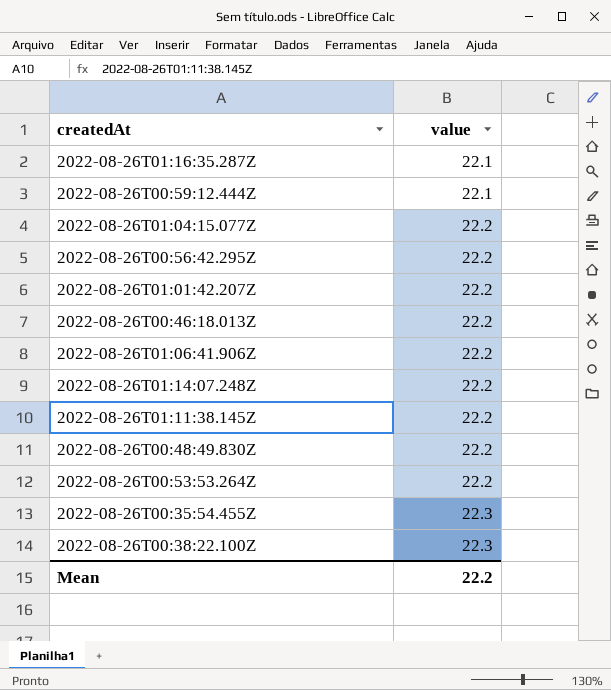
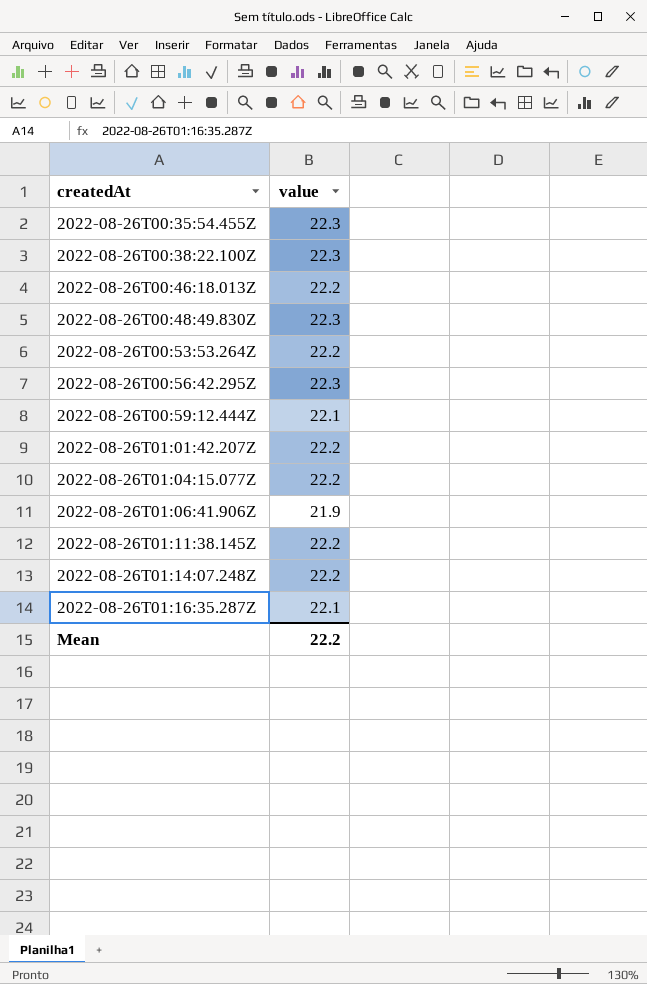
row order: value ascending -> createdAt ascending
2022-08-26T00:48:49.830Z | value: 22.2 -> 22.3
2022-08-26T00:56:42.295Z | value: 22.2 -> 22.3
2022-08-26T01:06:41.906Z | value: 22.2 -> 21.9

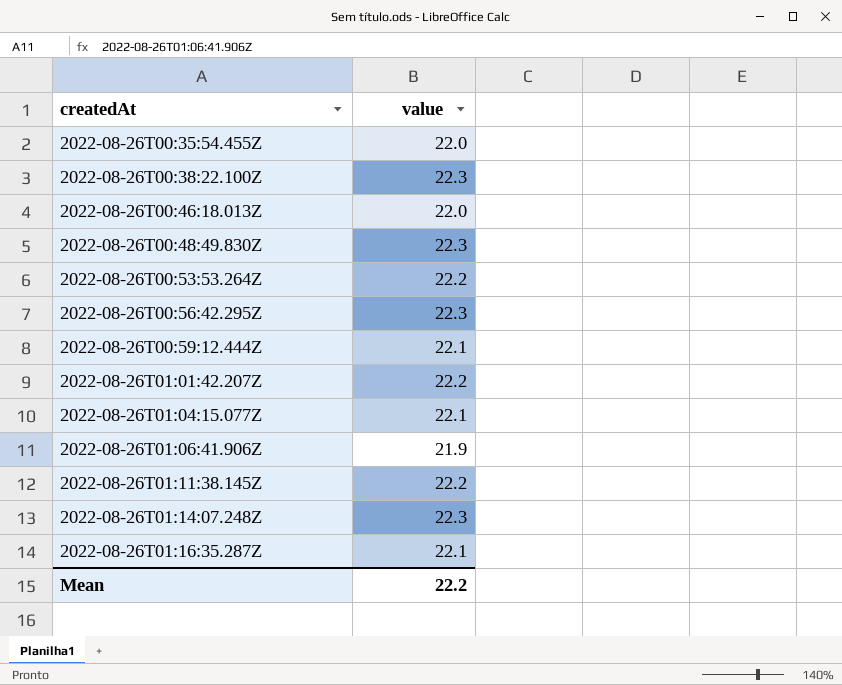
2022-08-26T00:35:54.455Z | value: 22.3 -> 22.0
2022-08-26T00:46:18.013Z | value: 22.2 -> 22.0
2022-08-26T01:04:15.077Z | value: 22.2 -> 22.1
2022-08-26T01:14:07.248Z | value: 22.2 -> 22.3

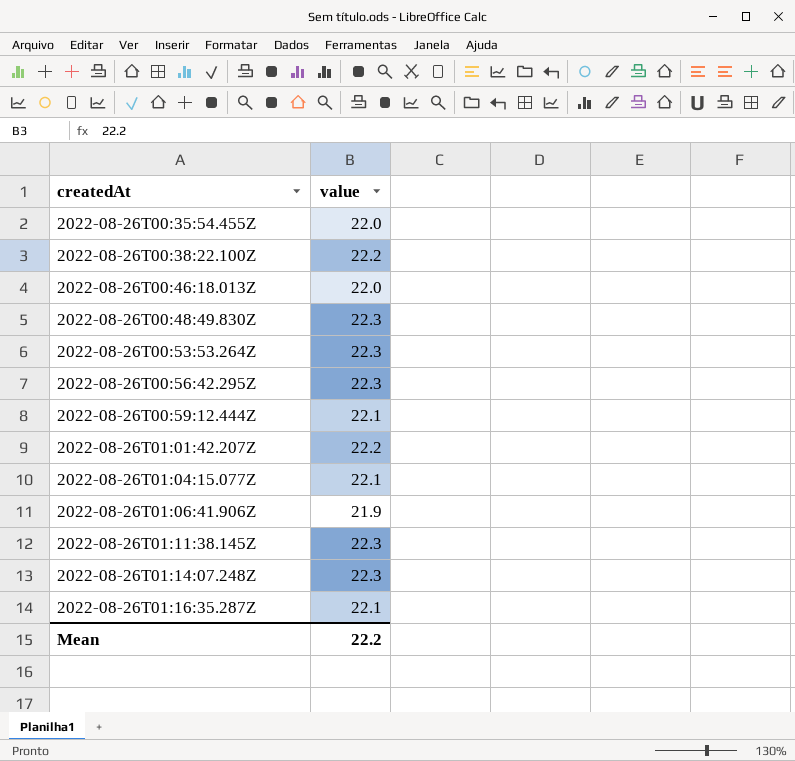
2022-08-26T00:38:22.100Z | value: 22.3 -> 22.2
2022-08-26T00:53:53.264Z | value: 22.2 -> 22.3
2022-08-26T01:11:38.145Z | value: 22.2 -> 22.3

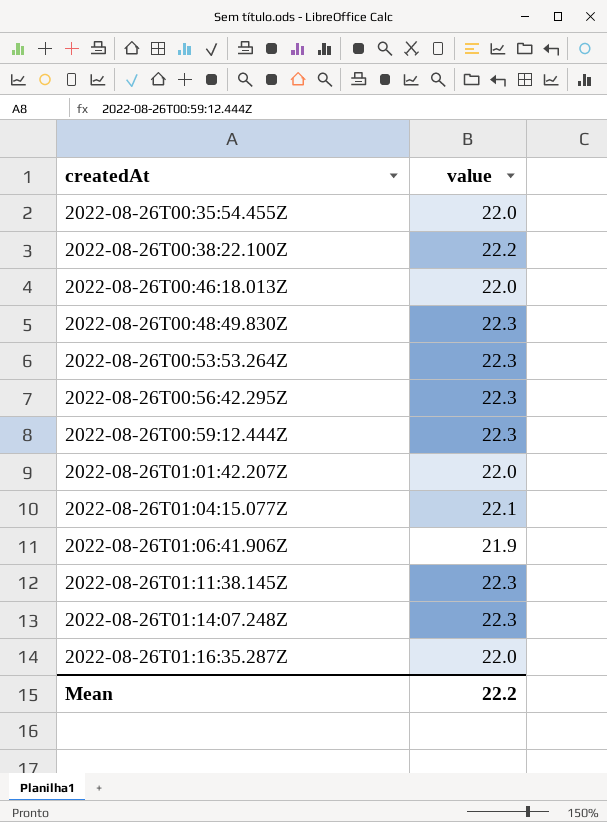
2022-08-26T00:59:12.444Z | value: 22.1 -> 22.3
2022-08-26T01:01:42.207Z | value: 22.2 -> 22.0
2022-08-26T01:16:35.287Z | value: 22.1 -> 22.0

